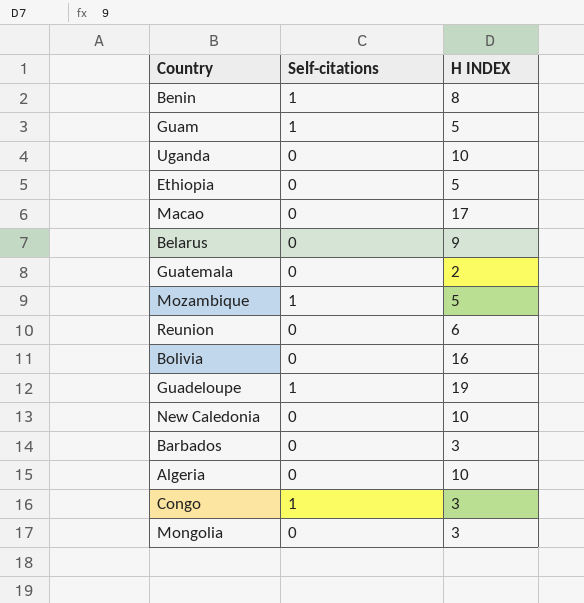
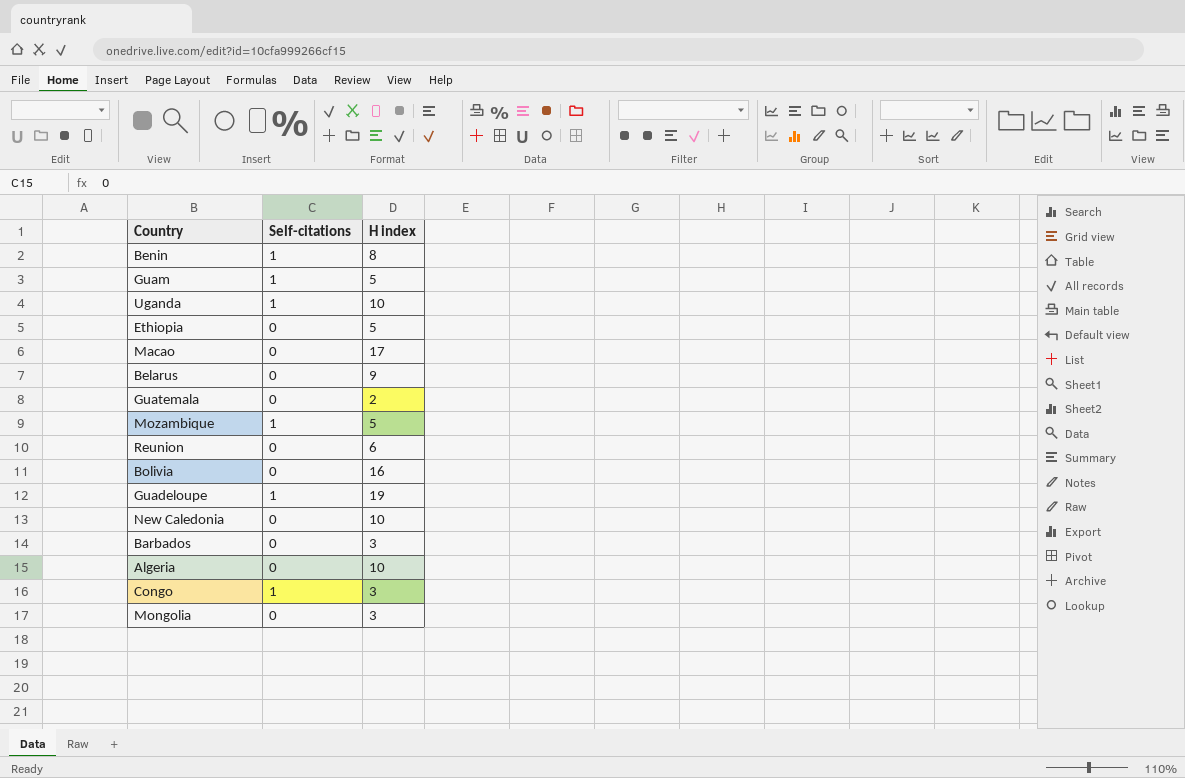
column name: H INDEX -> H index
Uganda | Self-citations: 0 -> 1

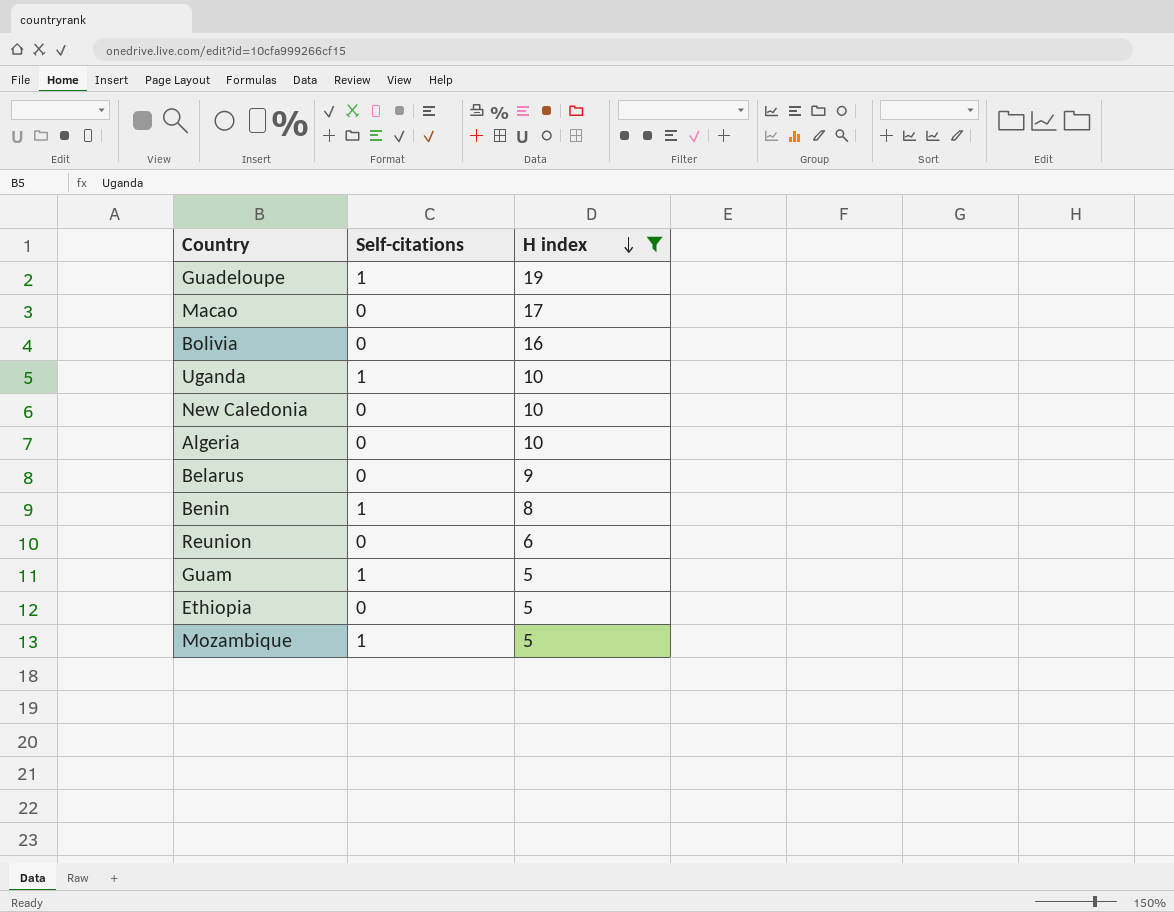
filter: none -> H index >= 5
row order: none -> H index descending

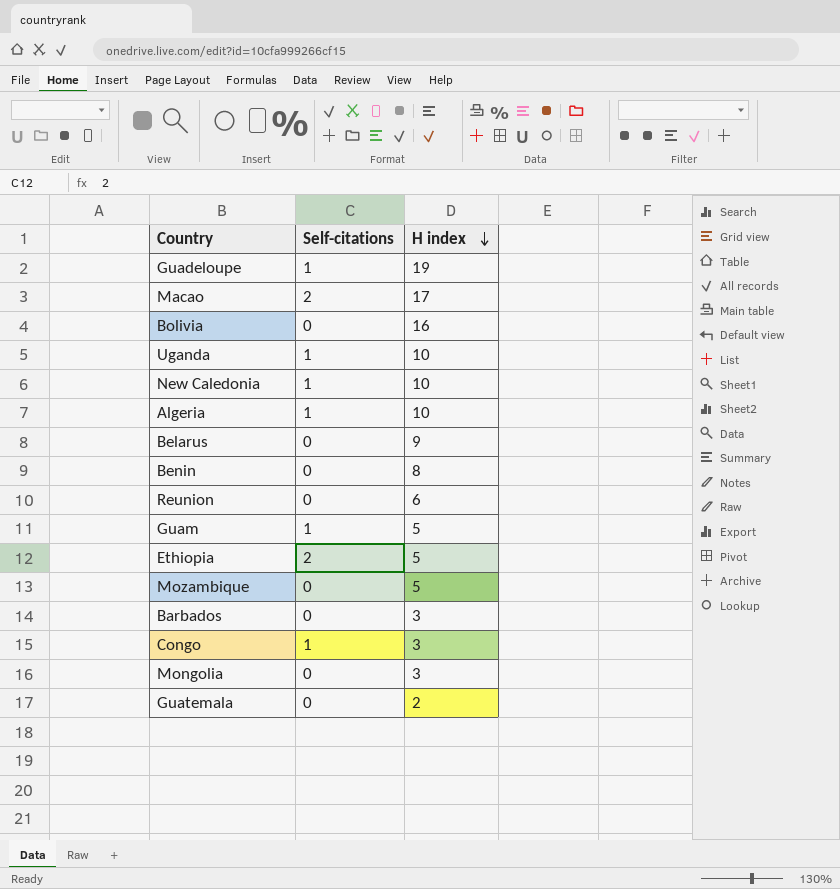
filter: H index >= 5 -> none
Macao | Self-citations: 0 -> 2
New Caledonia | Self-citations: 0 -> 1
Algeria | Self-citations: 0 -> 1
Benin | Self-citations: 1 -> 0
Ethiopia | Self-citations: 0 -> 2
Mozambique | Self-citations: 1 -> 0

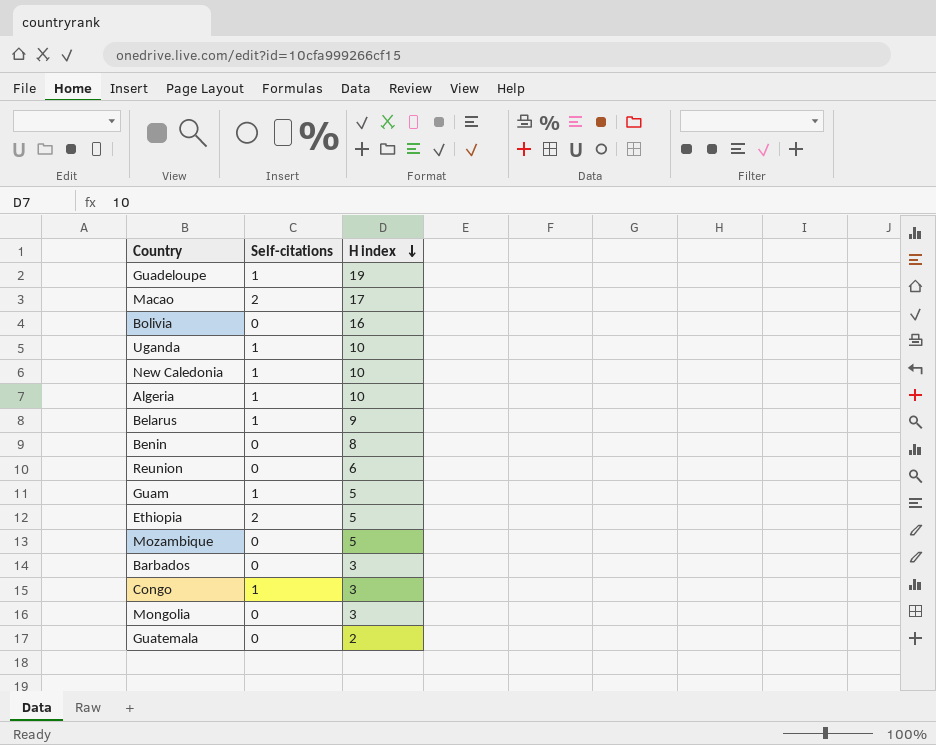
Belarus | Self-citations: 0 -> 1

